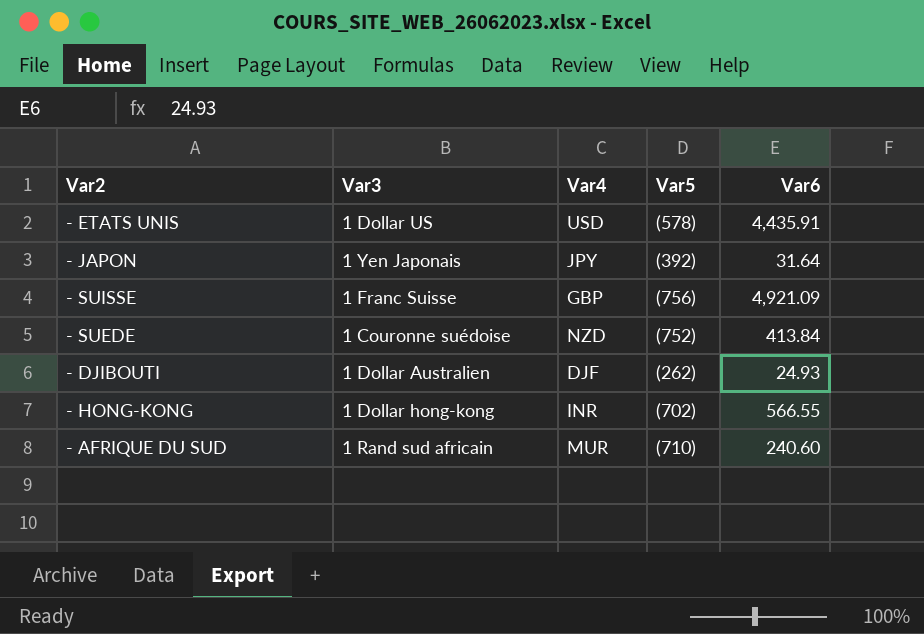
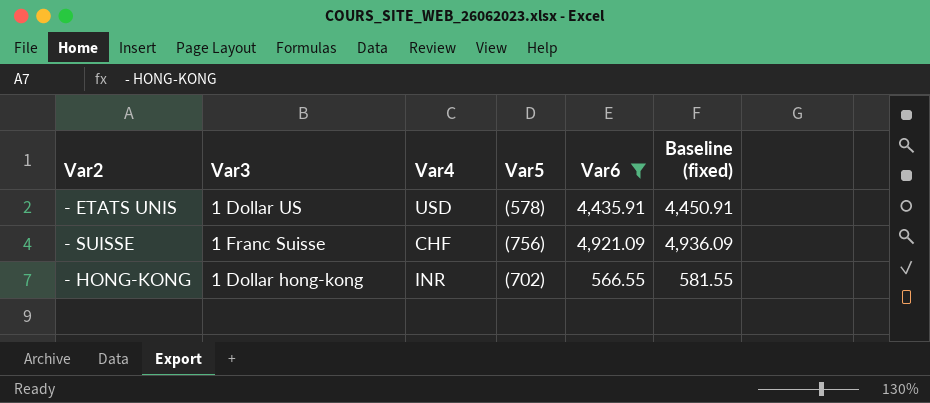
filter: none -> Var6 >= 566.55
column Baseline (fixed) | formula: none -> [Var6] + 15
- SUISSE | Var4: GBP -> CHF

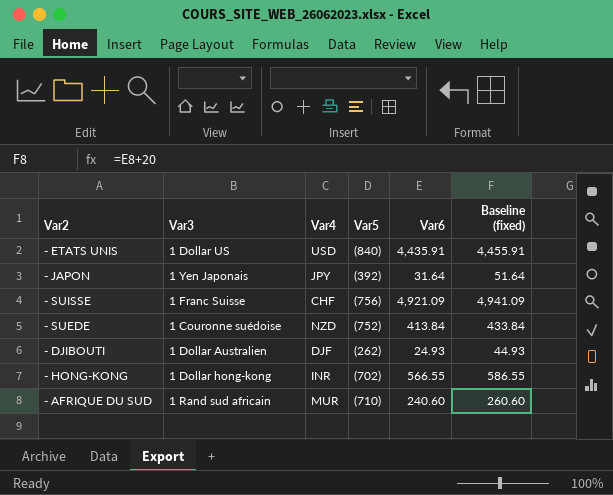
filter: Var6 >= 566.55 -> none
column Baseline (fixed) | formula: [Var6] + 15 -> [Var6] + 20
- ETATS UNIS | Var5: (578) -> (840)

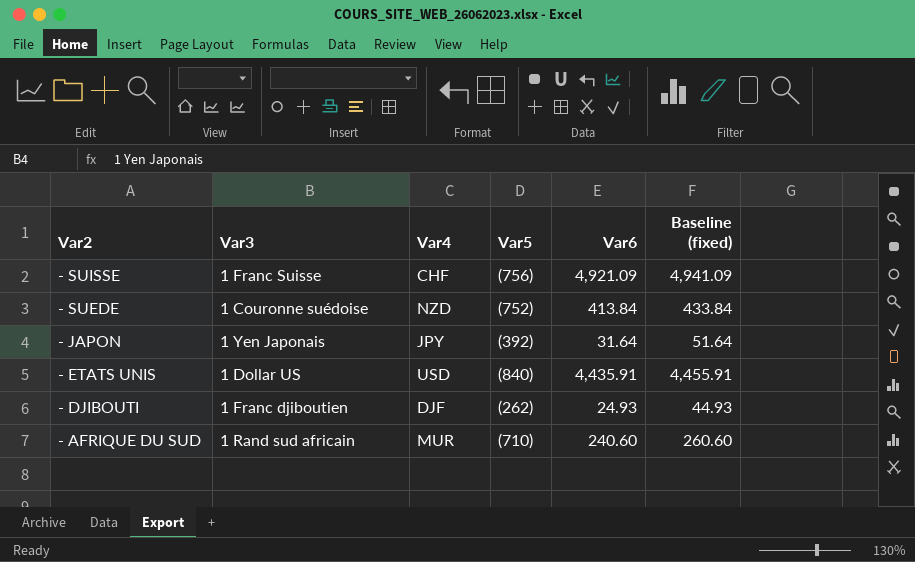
row order: none -> Var2 descending
row - HONG-KONG: 1 Dollar hong-kong | INR | (702) | 566.55 | 586.55 -> none
- DJIBOUTI | Var3: 1 Dollar Australien -> 1 Franc djiboutien

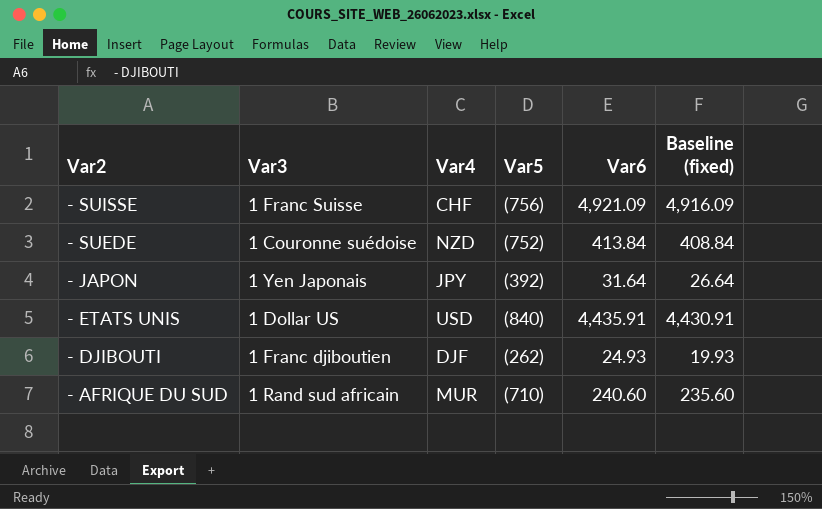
column Baseline (fixed) | formula: [Var6] + 20 -> [Var6] - 5

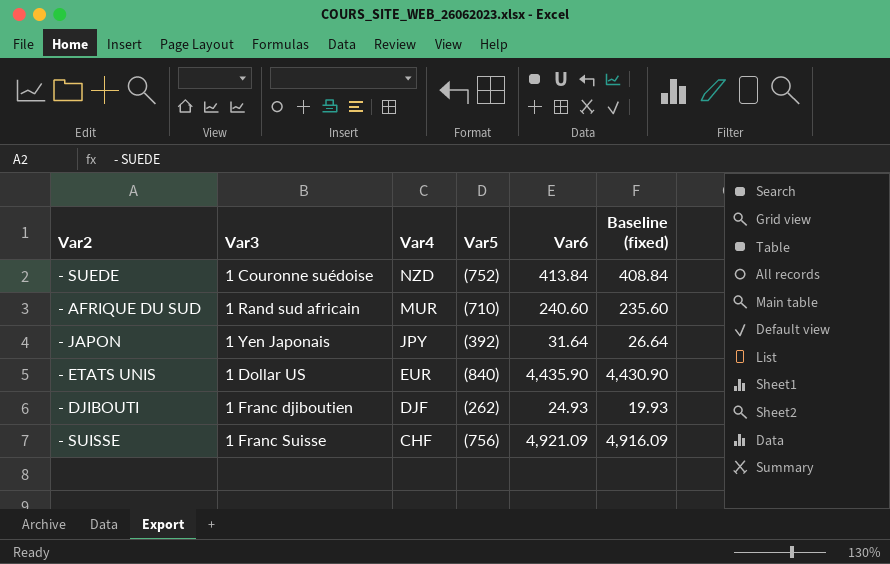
row order: Var2 descending -> Var4 descending
- ETATS UNIS | Var4: USD -> EUR
- ETATS UNIS | Var6: 4,435.91 -> 4,435.90
- ETATS UNIS | Baseline (fixed): 4,430.91 -> 4,430.90

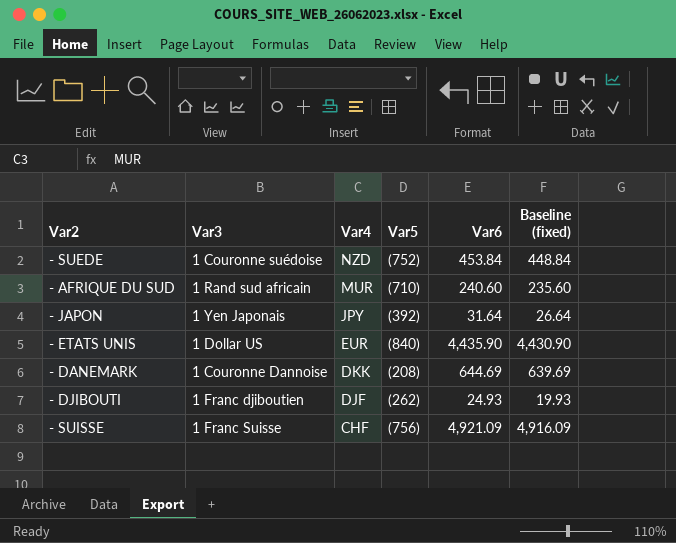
- SUEDE | Var6: 413.84 -> 453.84
- SUEDE | Baseline (fixed): 408.84 -> 448.84
row - DANEMARK: none -> 1 Couronne Dannoise | DKK | (208) | 644.69 | 639.69

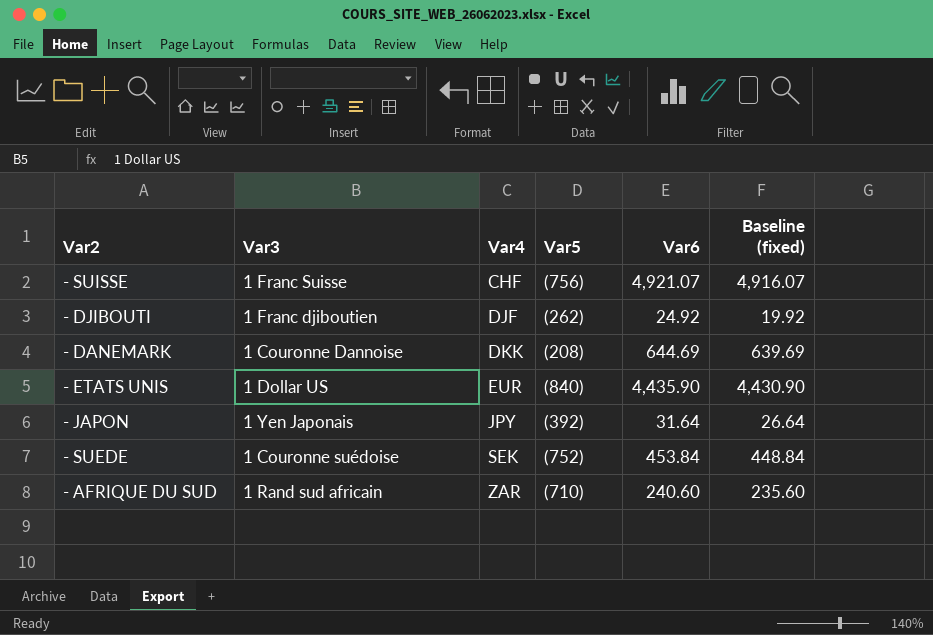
row order: Var4 descending -> Var4 ascending
- SUISSE | Var6: 4,921.09 -> 4,921.07
- SUISSE | Baseline (fixed): 4,916.09 -> 4,916.07
- DJIBOUTI | Var6: 24.93 -> 24.92
- DJIBOUTI | Baseline (fixed): 19.93 -> 19.92
- SUEDE | Var4: NZD -> SEK
- AFRIQUE DU SUD | Var4: MUR -> ZAR

